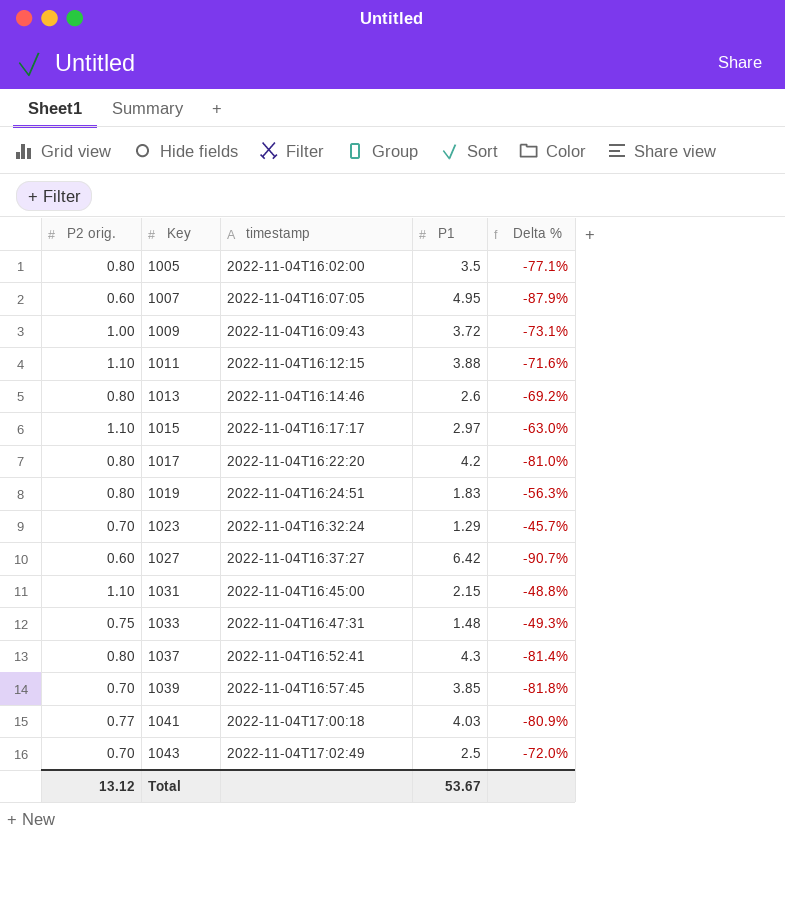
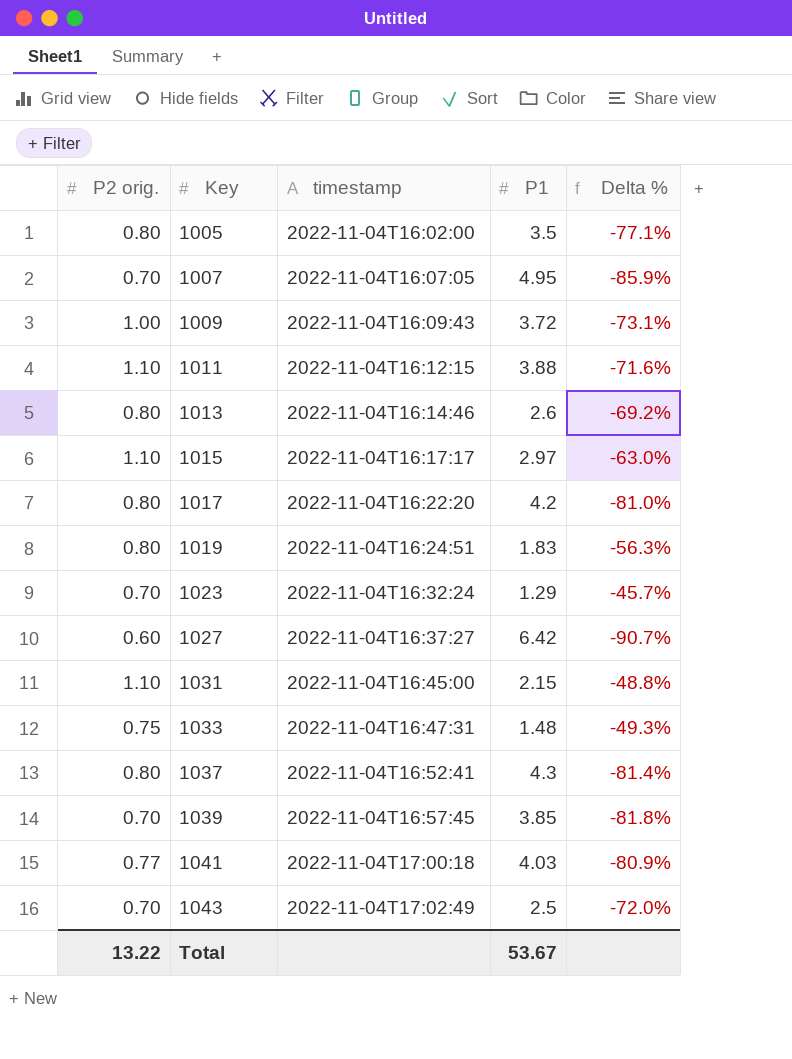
1007 | P2 orig.: 0.60 -> 0.70
1007 | Delta %: -87.9% -> -85.9%
Total | P2 orig.: 13.12 -> 13.22

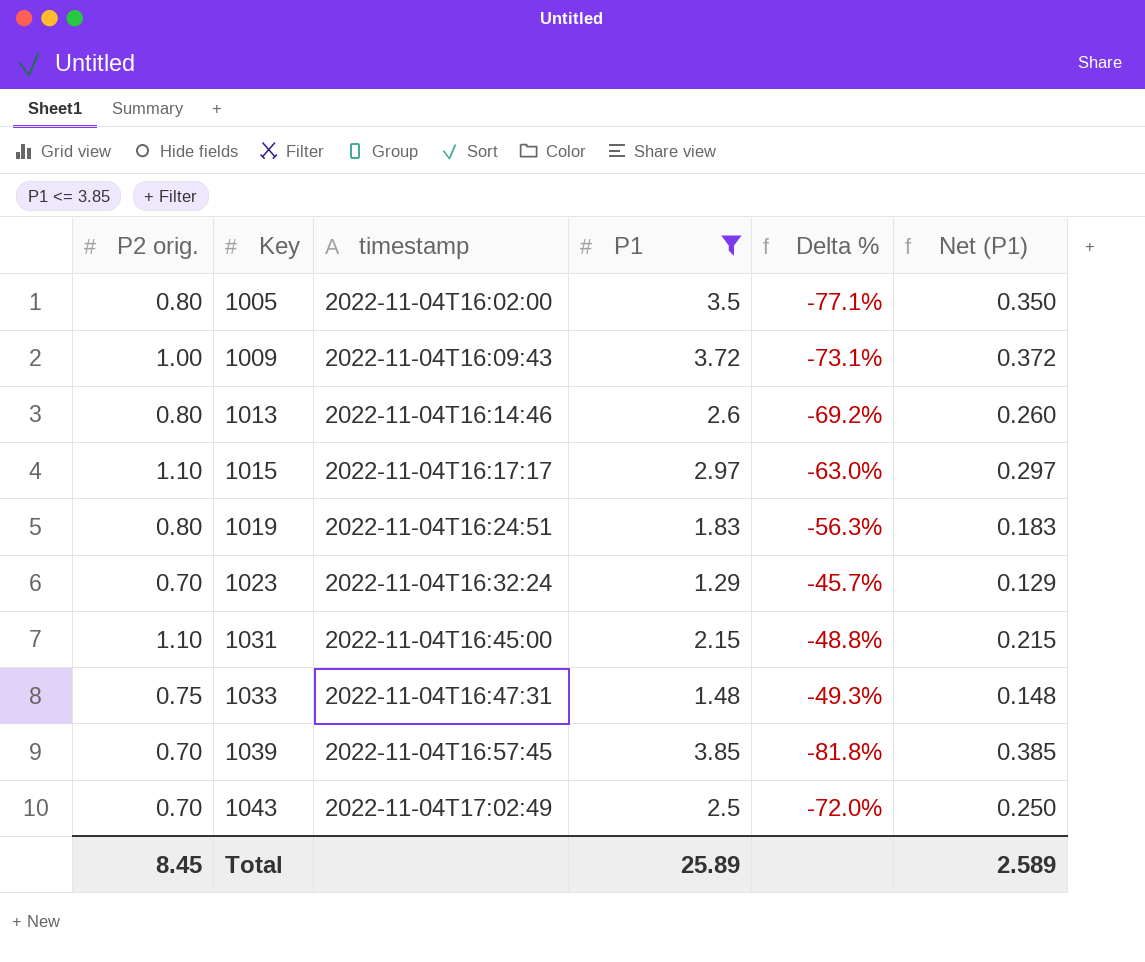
filter: none -> P1 <= 3.85
column Net (P1) | formula: none -> [P1] * 0.1
Total | P2 orig.: 13.22 -> 8.45
Total | P1: 53.67 -> 25.89

